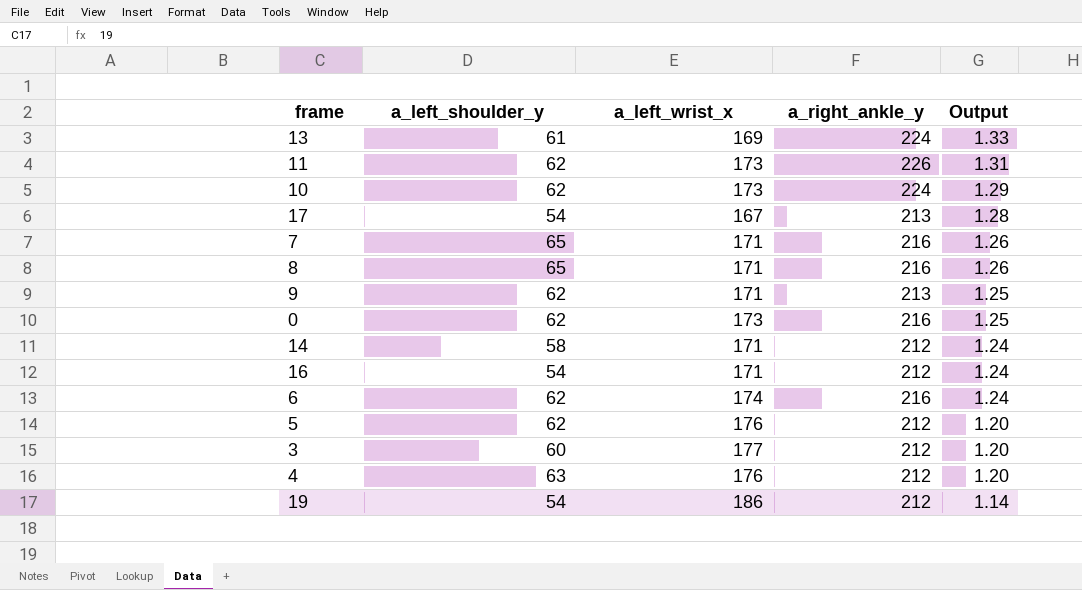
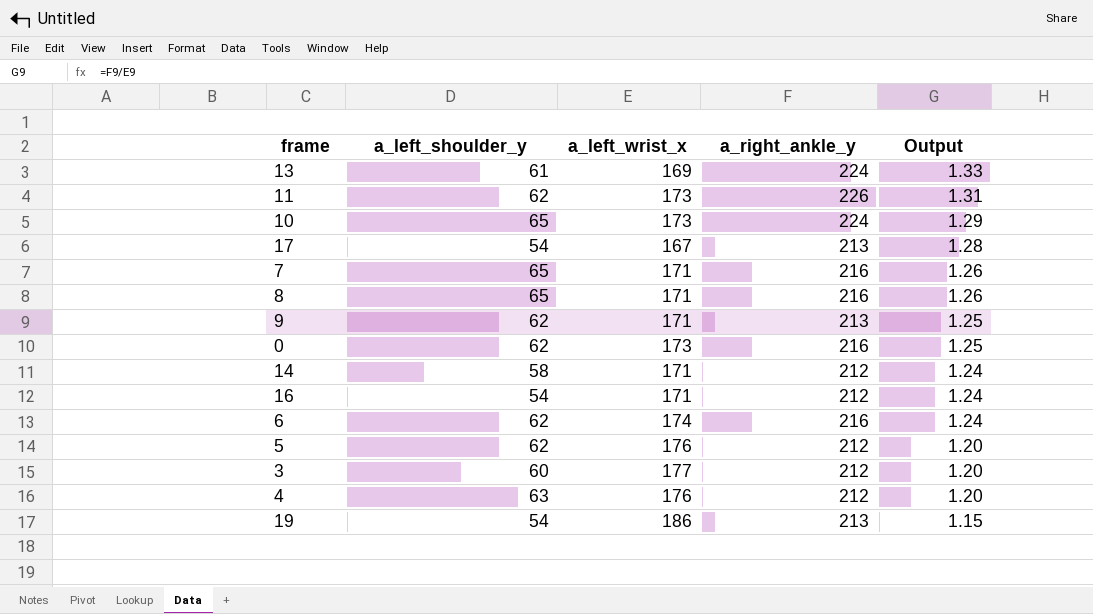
10 | a_left_shoulder_y: 62 -> 65
19 | a_right_ankle_y: 212 -> 213
19 | Output: 1.14 -> 1.15

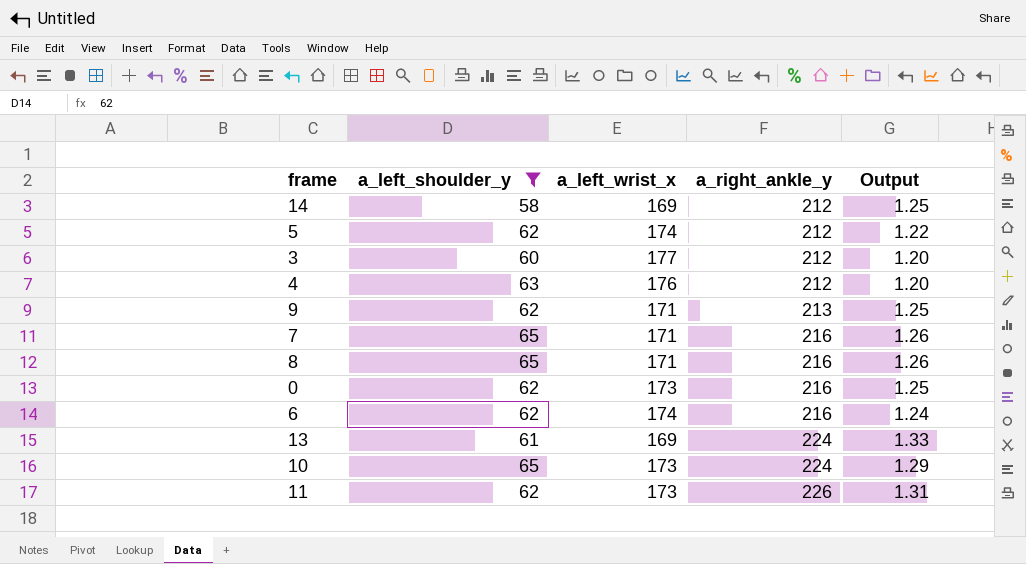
filter: none -> a_left_shoulder_y != 54
row order: Output descending -> a_right_ankle_y ascending
14 | a_left_wrist_x: 171 -> 169
14 | Output: 1.24 -> 1.25
5 | a_left_wrist_x: 176 -> 174
5 | Output: 1.20 -> 1.22

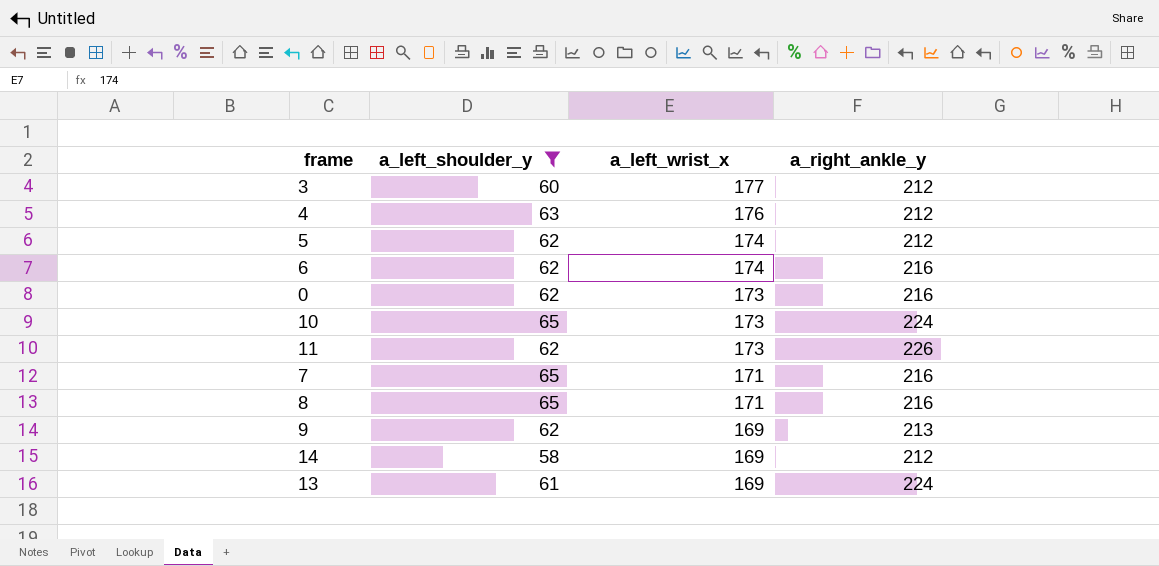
row order: a_right_ankle_y ascending -> a_left_wrist_x descending
column Output | formula: [a_right_ankle_y] / [a_left_wrist_x] -> none
9 | a_left_wrist_x: 171 -> 169

